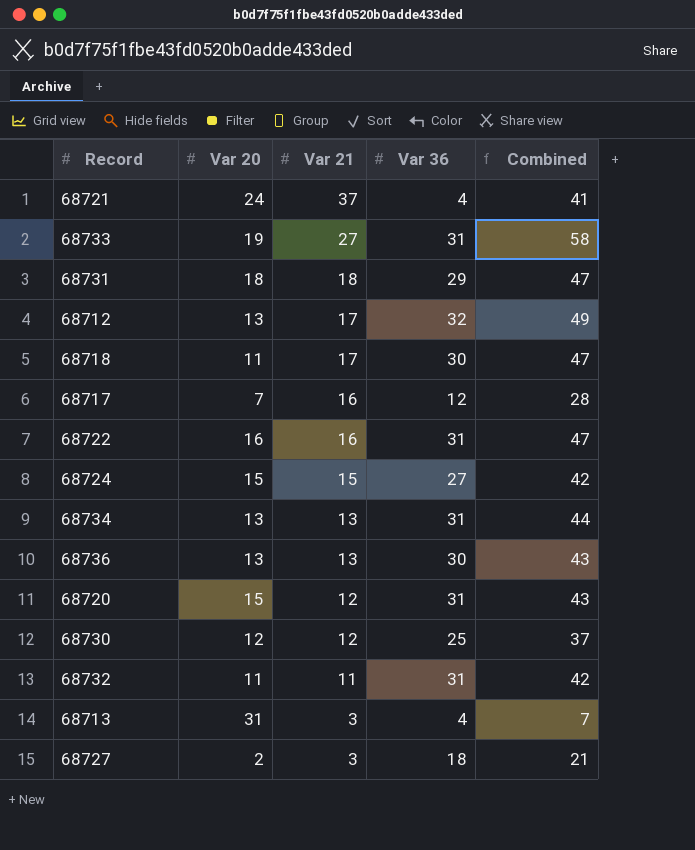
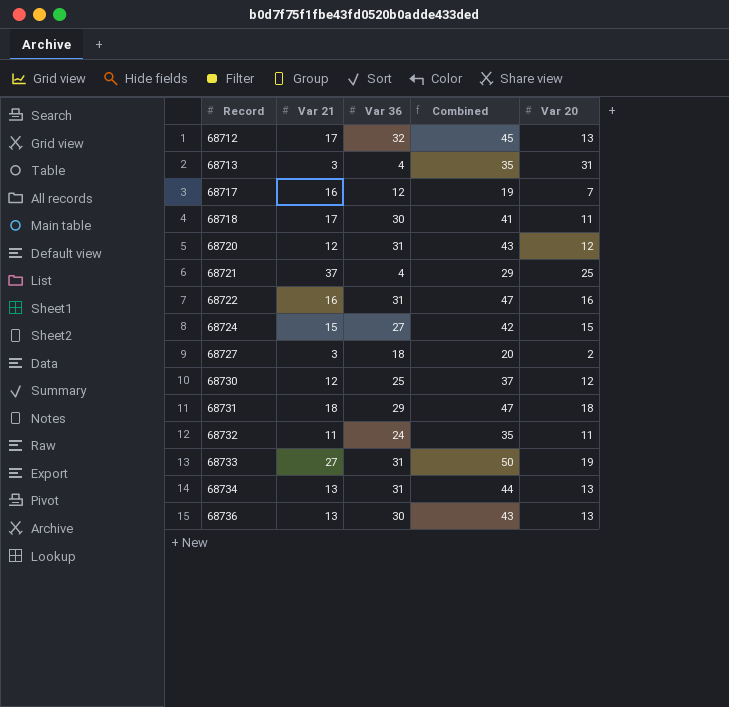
row order: Var 21 descending -> Record ascending
column Combined | formula: [Var 21] + [Var 36] -> [Var 36] + [Var 20]
column Var 20 | position: 2 -> 5
68720 | Var 20: 15 -> 12
68721 | Var 20: 24 -> 25
68732 | Var 36: 31 -> 24

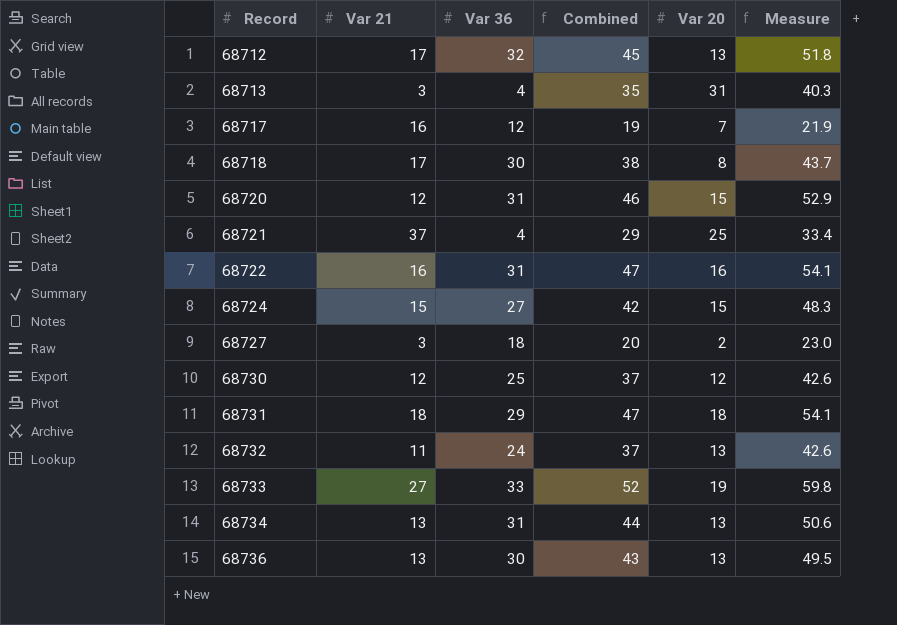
column Measure | formula: none -> [Combined] * 1.15
68718 | Combined: 41 -> 38
68718 | Var 20: 11 -> 8
68720 | Combined: 43 -> 46
68720 | Var 20: 12 -> 15
68732 | Combined: 35 -> 37
68732 | Var 20: 11 -> 13
68733 | Var 36: 31 -> 33
68733 | Combined: 50 -> 52

